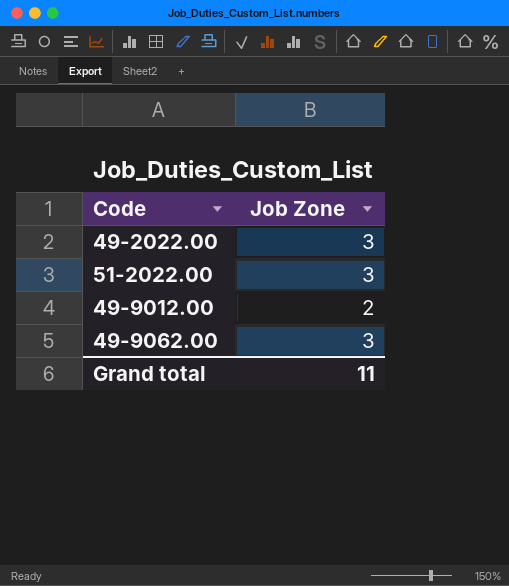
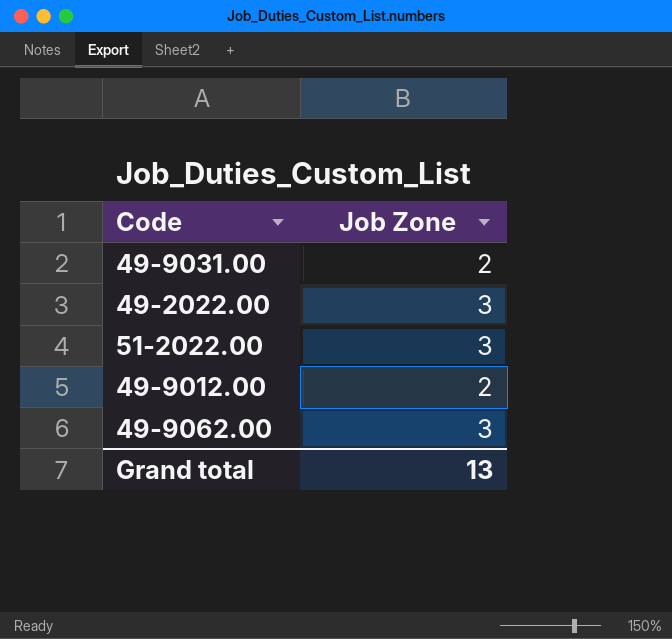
row 49-9031.00: none -> 2
Grand total | Job Zone: 11 -> 13

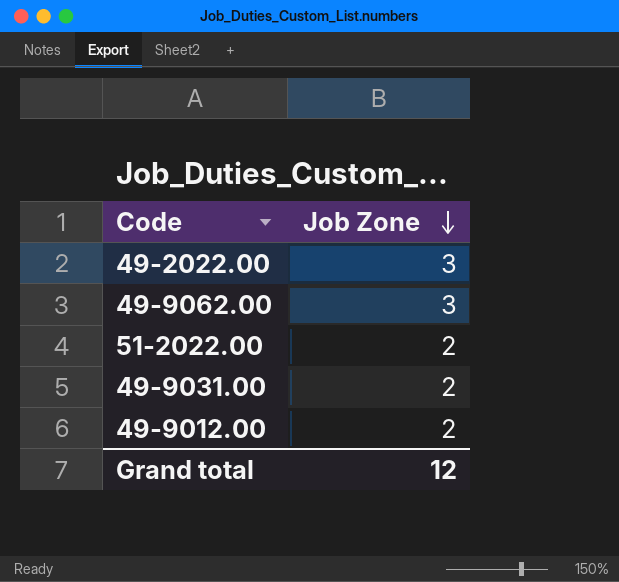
row order: none -> Job Zone descending
51-2022.00 | Job Zone: 3 -> 2
Grand total | Job Zone: 13 -> 12

